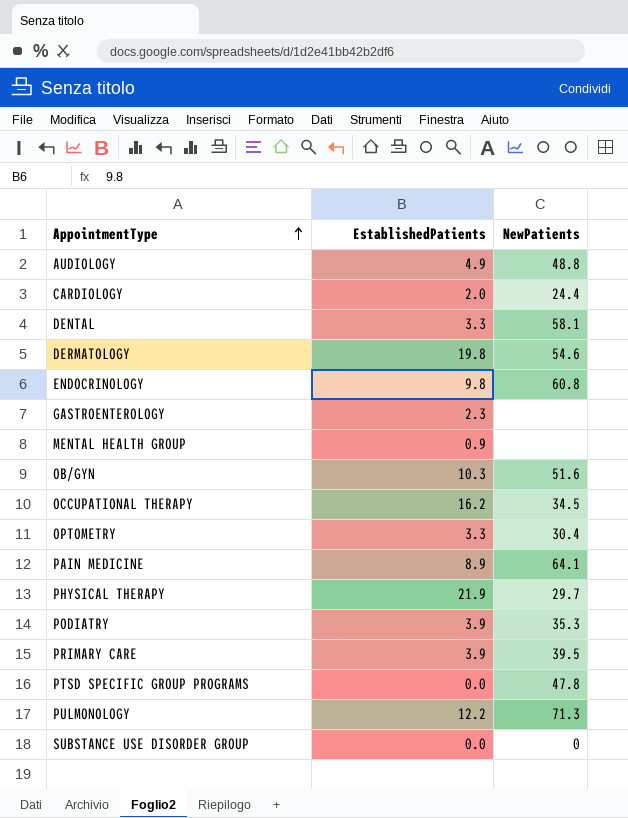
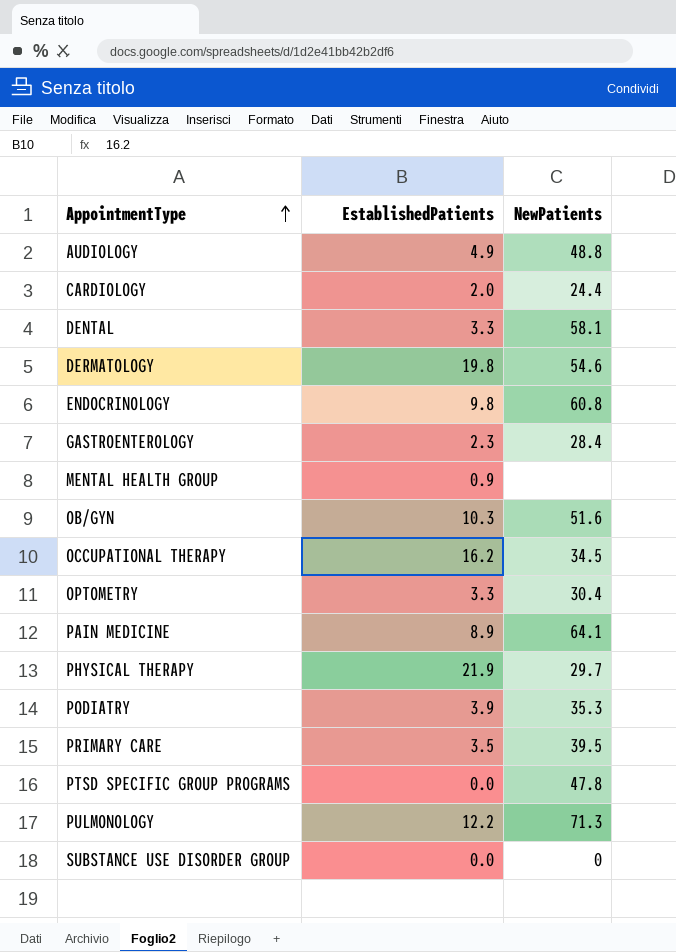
GASTROENTEROLOGY | NewPatients: none -> 28.4
PRIMARY CARE | EstablishedPatients: 3.9 -> 3.5

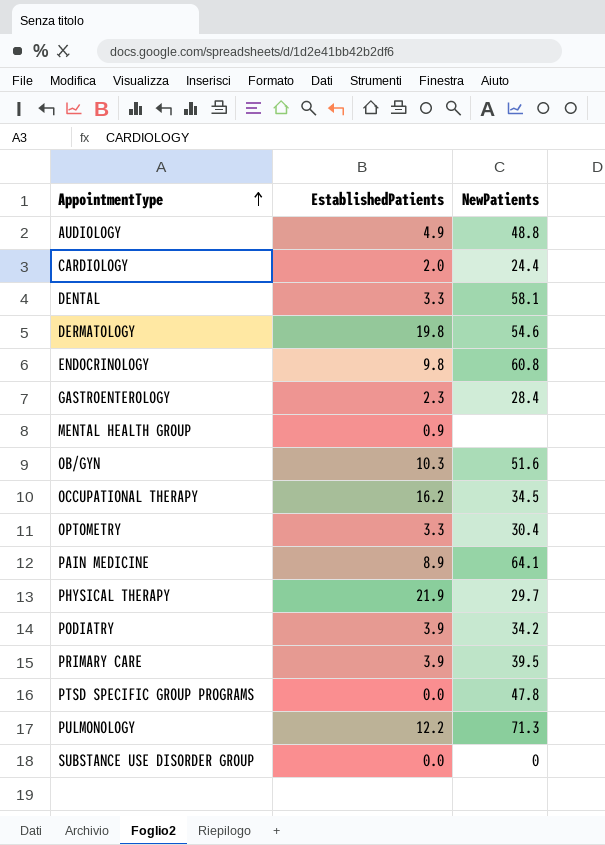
PODIATRY | NewPatients: 35.3 -> 34.2
PRIMARY CARE | EstablishedPatients: 3.5 -> 3.9

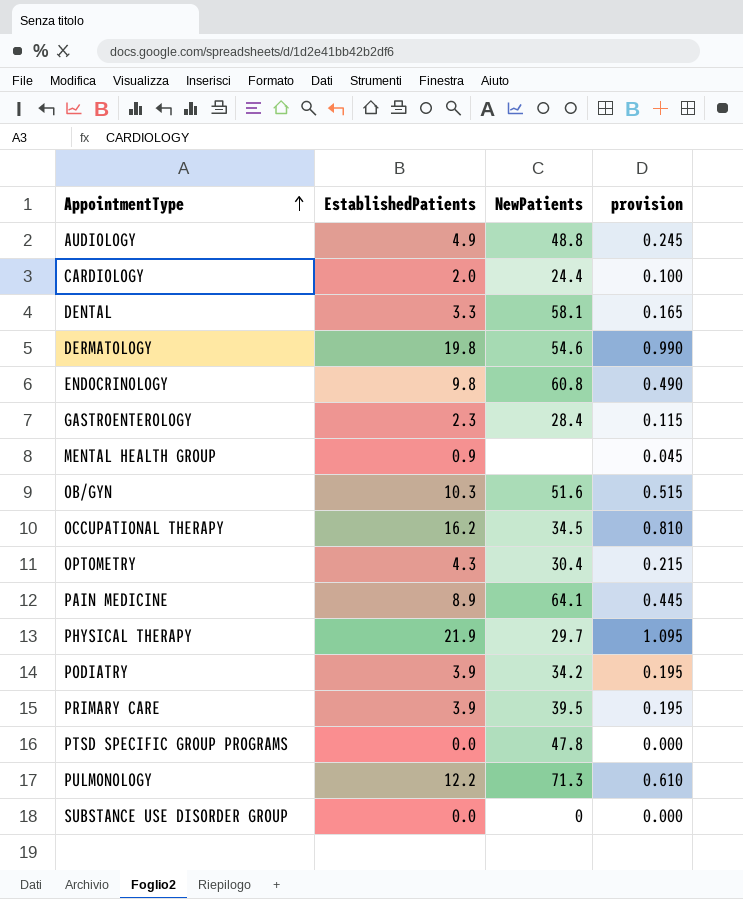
column provision | formula: none -> [EstablishedPatients] * 0.05
OPTOMETRY | EstablishedPatients: 3.3 -> 4.3

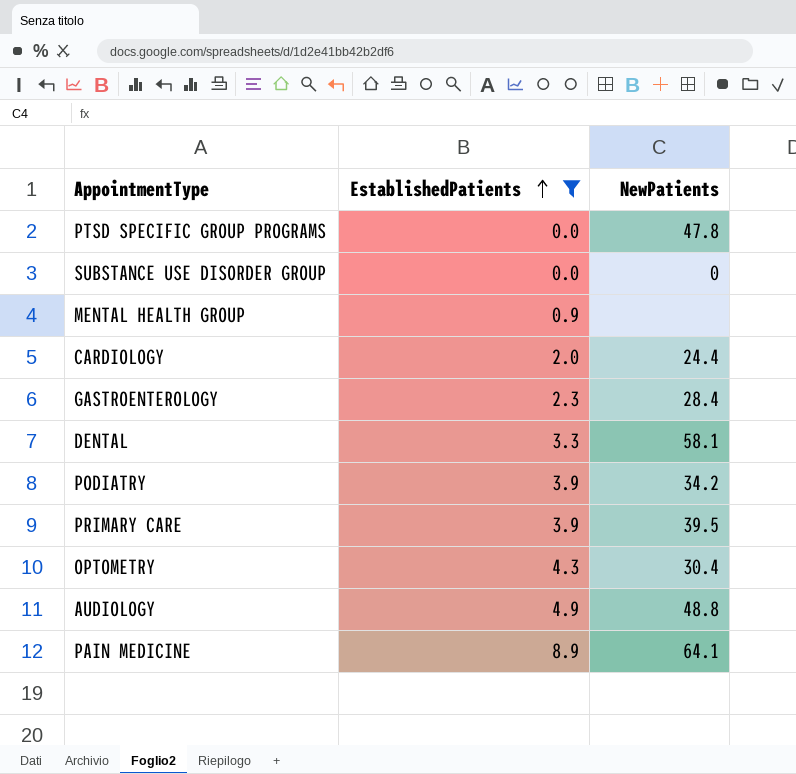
filter: none -> EstablishedPatients <= 8.9
row order: AppointmentType ascending -> EstablishedPatients ascending
column provision | formula: [EstablishedPatients] * 0.05 -> none

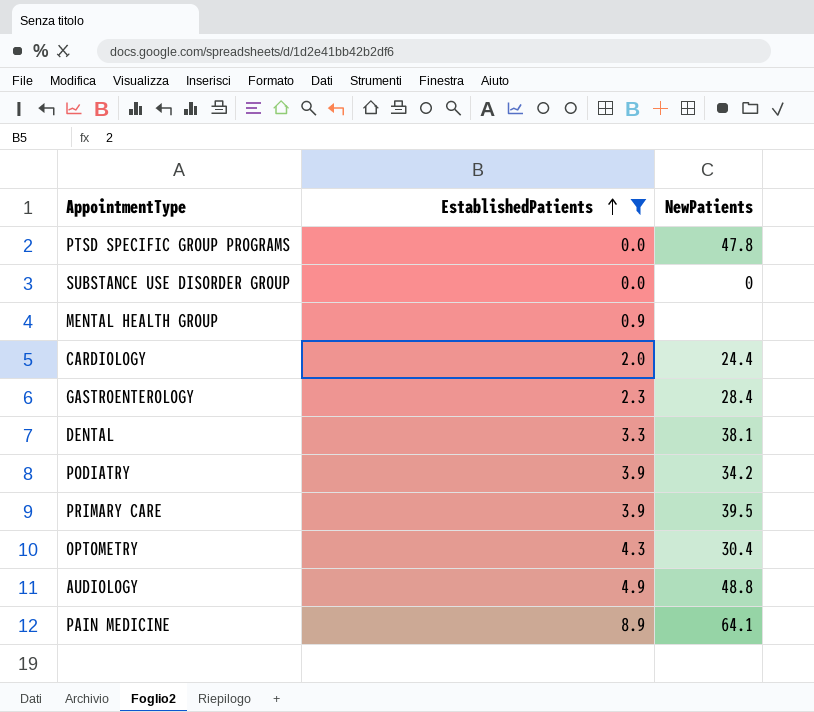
DENTAL | NewPatients: 58.1 -> 38.1

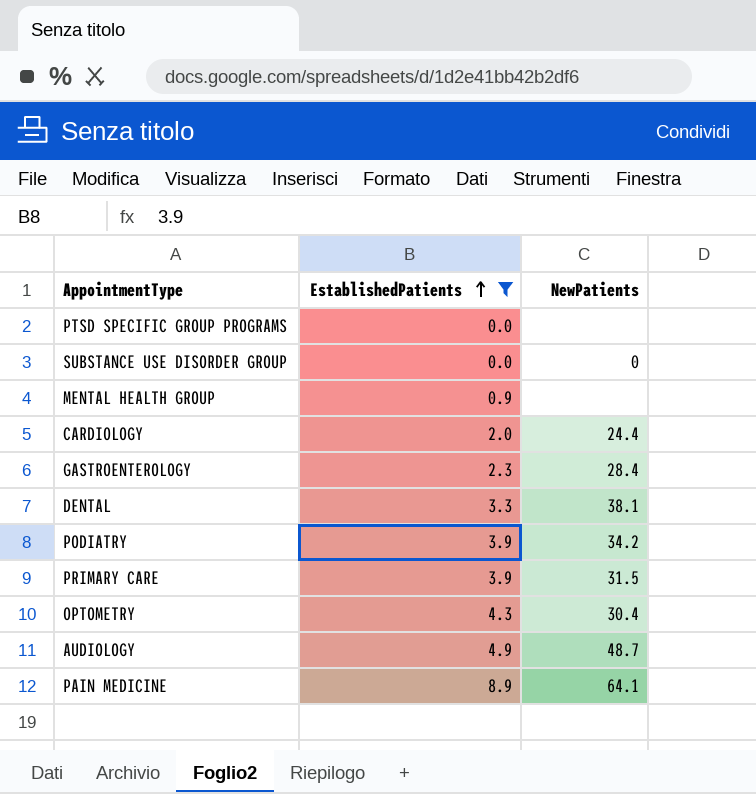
PTSD SPECIFIC GROUP PROGRAMS | NewPatients: 47.8 -> none
PRIMARY CARE | NewPatients: 39.5 -> 31.5
AUDIOLOGY | NewPatients: 48.8 -> 48.7

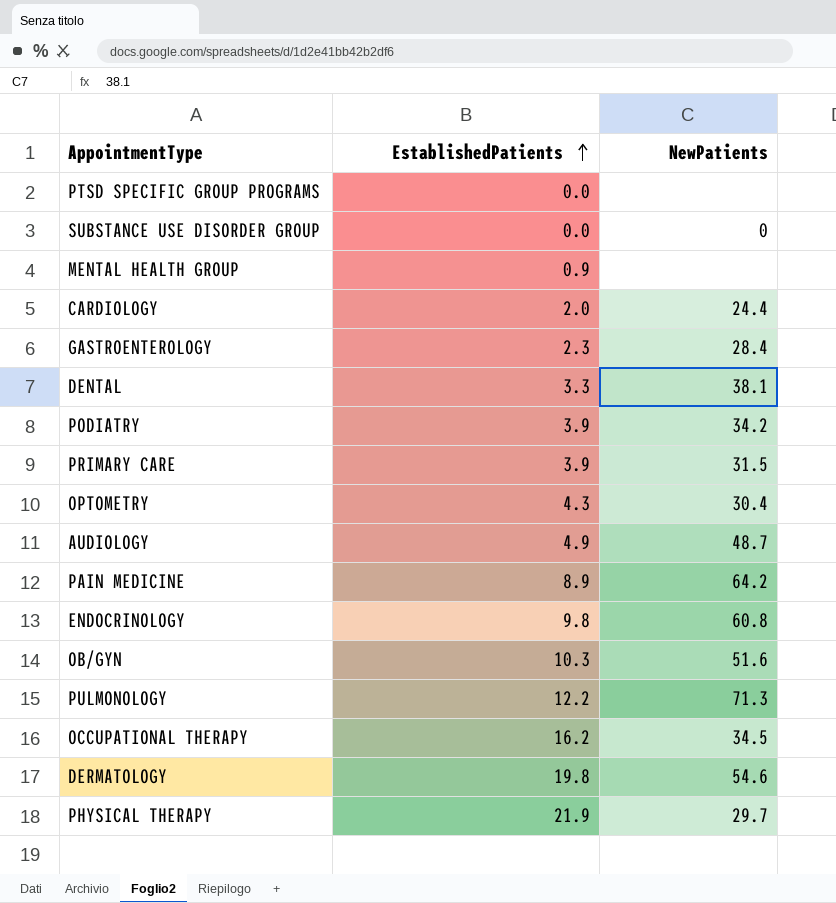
filter: EstablishedPatients <= 8.9 -> none
PAIN MEDICINE | NewPatients: 64.1 -> 64.2

